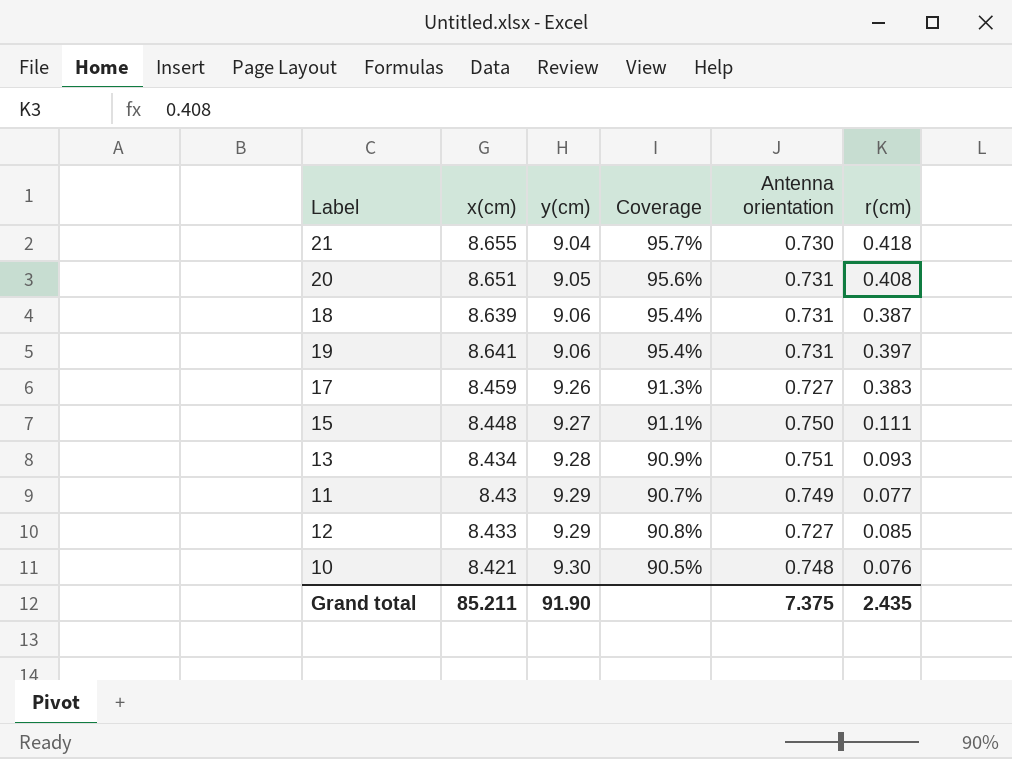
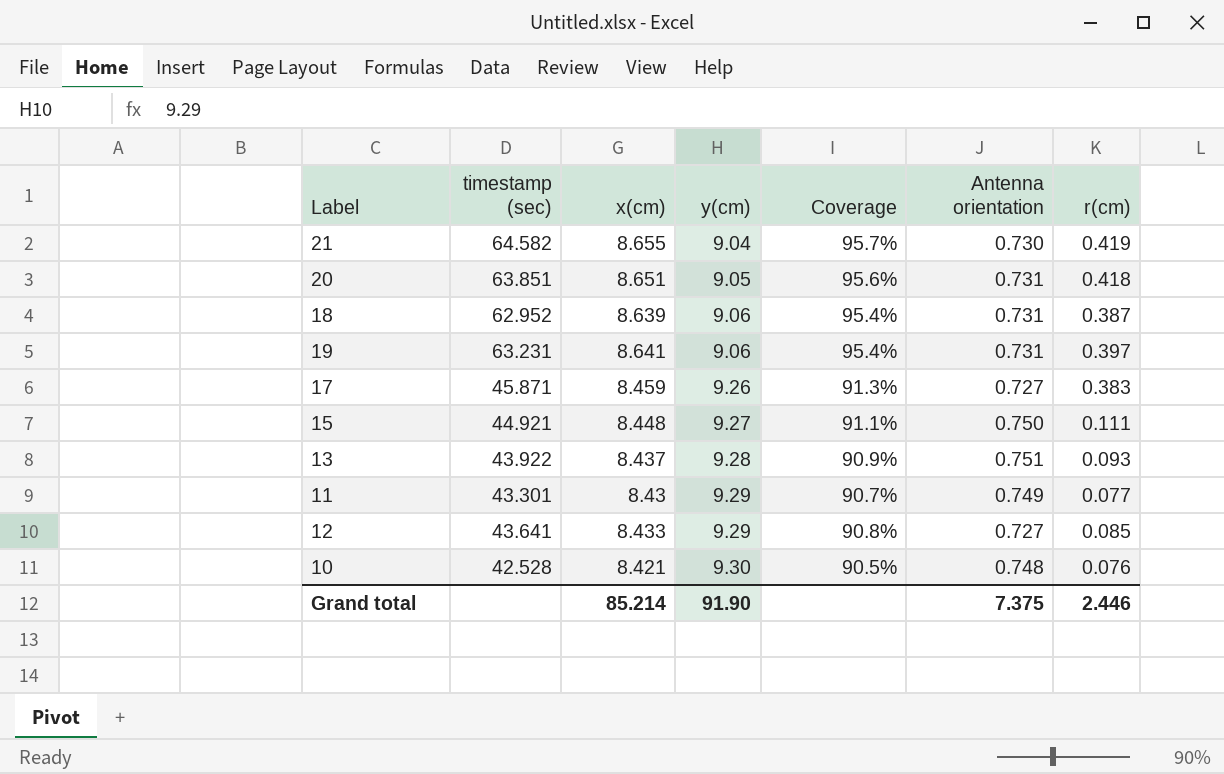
column timestamp (sec) | position: none -> 2
21 | r(cm): 0.418 -> 0.419
20 | r(cm): 0.408 -> 0.418
13 | x(cm): 8.434 -> 8.437
Grand total | x(cm): 85.211 -> 85.214
Grand total | r(cm): 2.435 -> 2.446

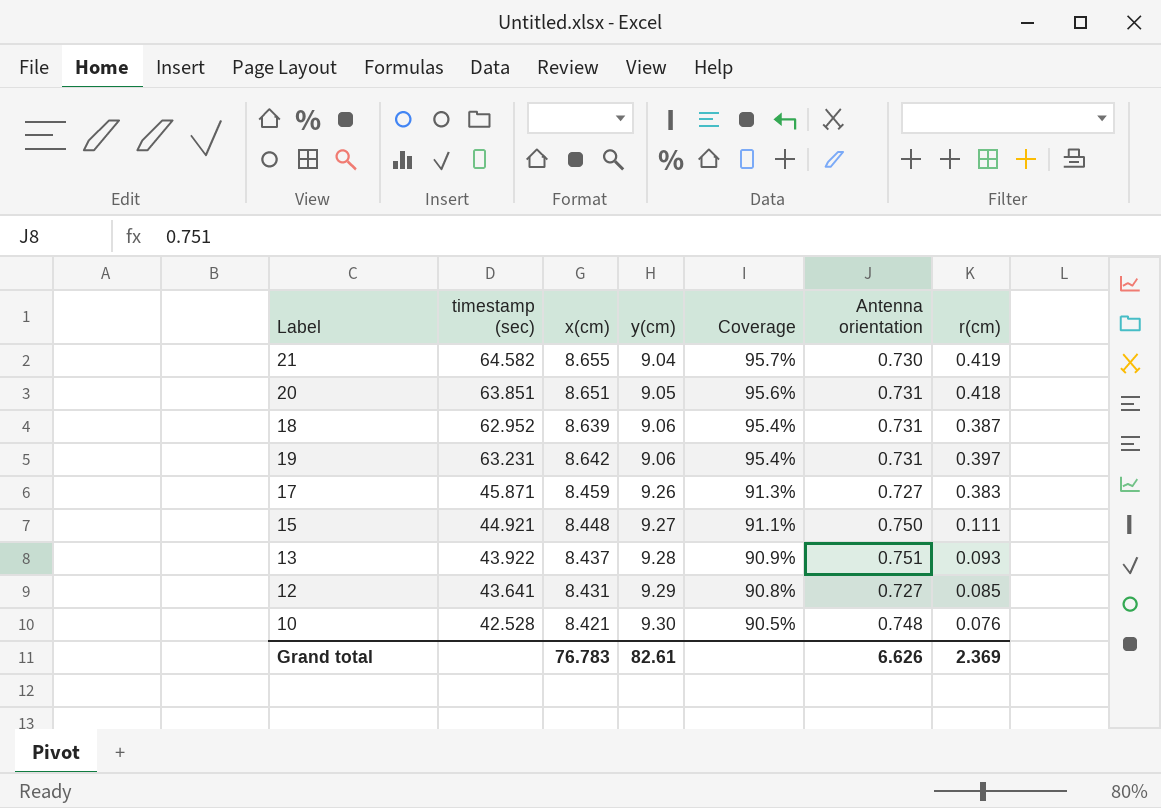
row 11: 43.301 | 8.43 | 9.29 | 90.7% | 0.749 | 0.077 -> none
19 | x(cm): 8.641 -> 8.642
12 | x(cm): 8.433 -> 8.431
Grand total | x(cm): 85.214 -> 76.783
Grand total | y(cm): 91.90 -> 82.61
Grand total | Antenna orientation: 7.375 -> 6.626
Grand total | r(cm): 2.446 -> 2.369

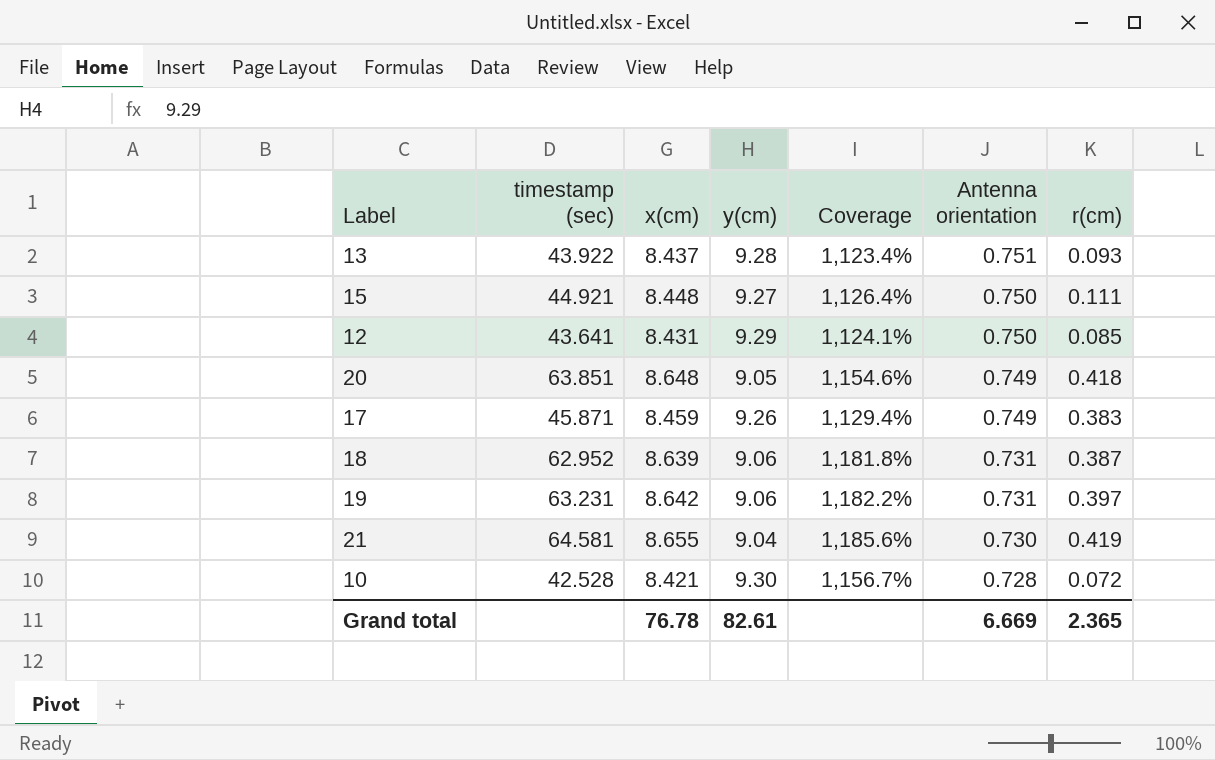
row order: y(cm) ascending -> Antenna orientation descending
column Coverage | formula: [x(cm)] / [y(cm)] -> [x(cm)] / [Antenna orientation]
12 | Antenna orientation: 0.727 -> 0.750
20 | x(cm): 8.651 -> 8.648
20 | Antenna orientation: 0.731 -> 0.749
17 | Antenna orientation: 0.727 -> 0.749
21 | timestamp (sec): 64.582 -> 64.581
10 | Antenna orientation: 0.748 -> 0.728
10 | r(cm): 0.076 -> 0.072
Grand total | x(cm): 76.783 -> 76.78
Grand total | Antenna orientation: 6.626 -> 6.669
Grand total | r(cm): 2.369 -> 2.365

